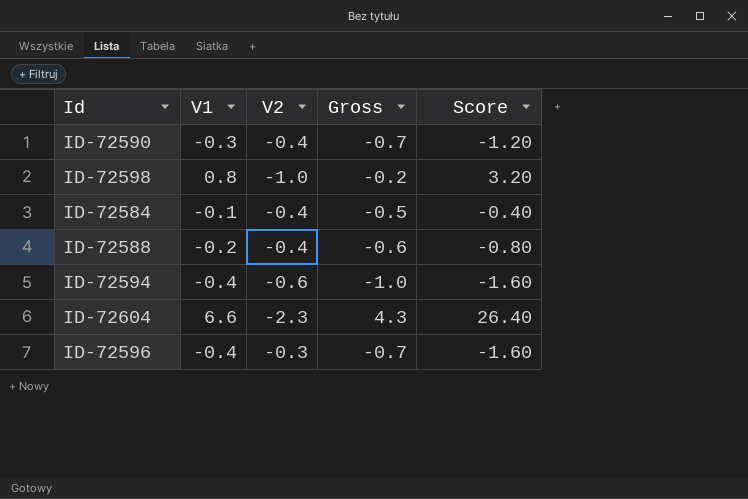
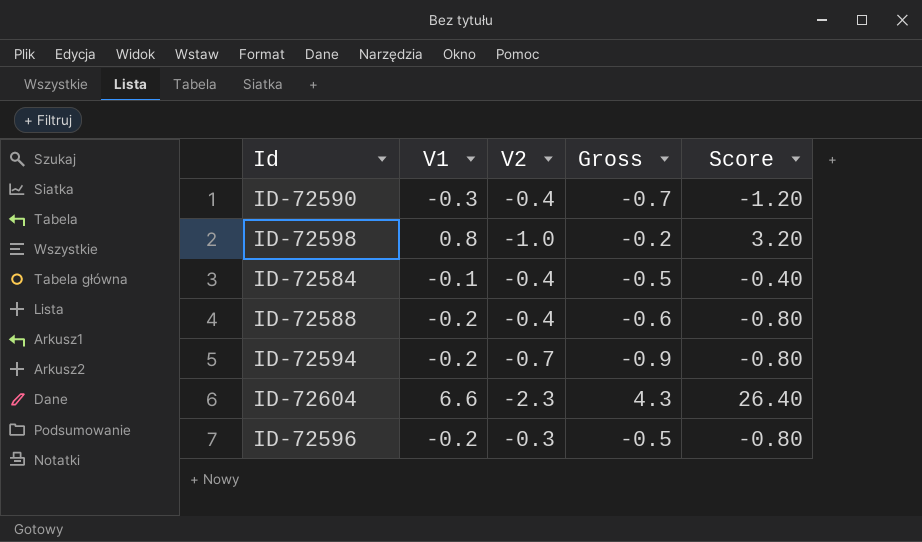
ID-72594 | V1: -0.4 -> -0.2
ID-72594 | V2: -0.6 -> -0.7
ID-72594 | Gross: -1.0 -> -0.9
ID-72594 | Score: -1.60 -> -0.80
ID-72596 | V1: -0.4 -> -0.2
ID-72596 | Gross: -0.7 -> -0.5
ID-72596 | Score: -1.60 -> -0.80

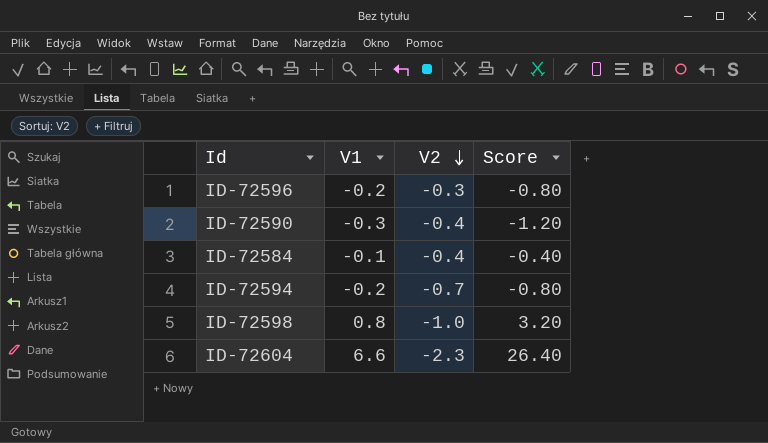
row order: none -> V2 descending
column Gross | formula: [V1] + [V2] -> none
row ID-72588: -0.2 | -0.4 | -0.6 | -0.80 -> none

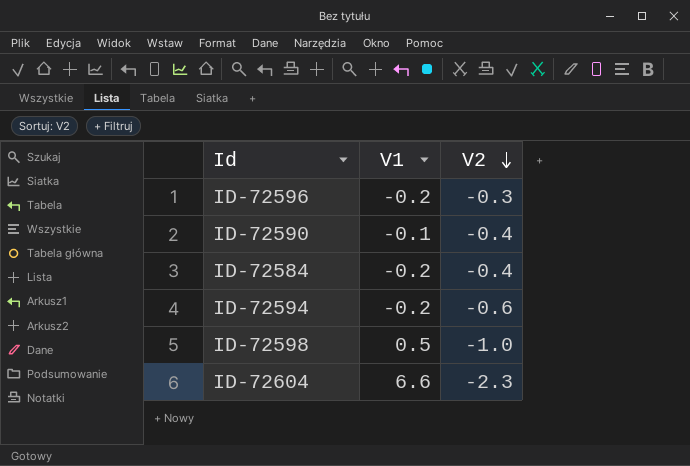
column Score | formula: [V1] * 4 -> none
ID-72590 | V1: -0.3 -> -0.1
ID-72584 | V1: -0.1 -> -0.2
ID-72594 | V2: -0.7 -> -0.6
ID-72598 | V1: 0.8 -> 0.5

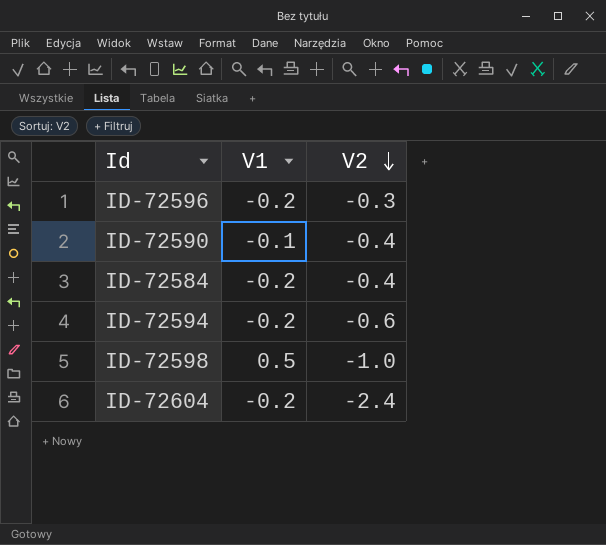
ID-72604 | V1: 6.6 -> -0.2
ID-72604 | V2: -2.3 -> -2.4

